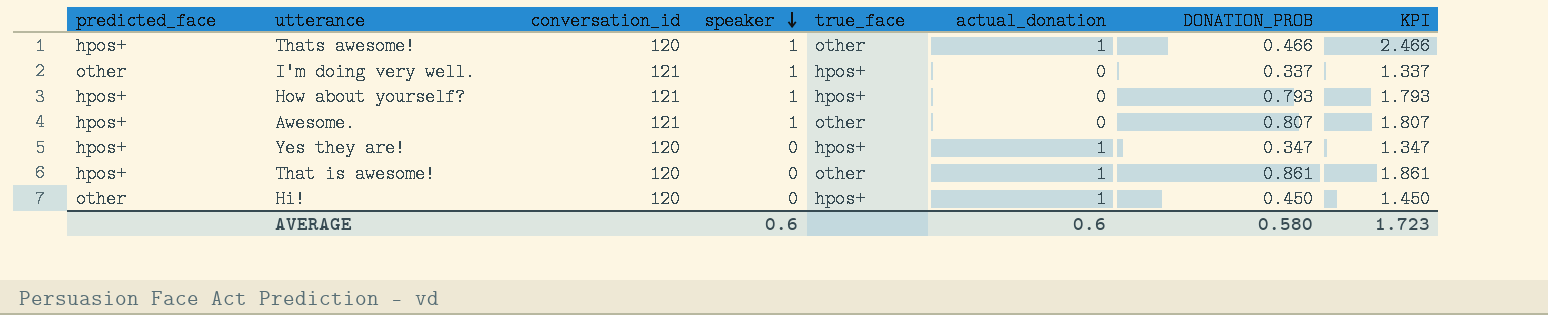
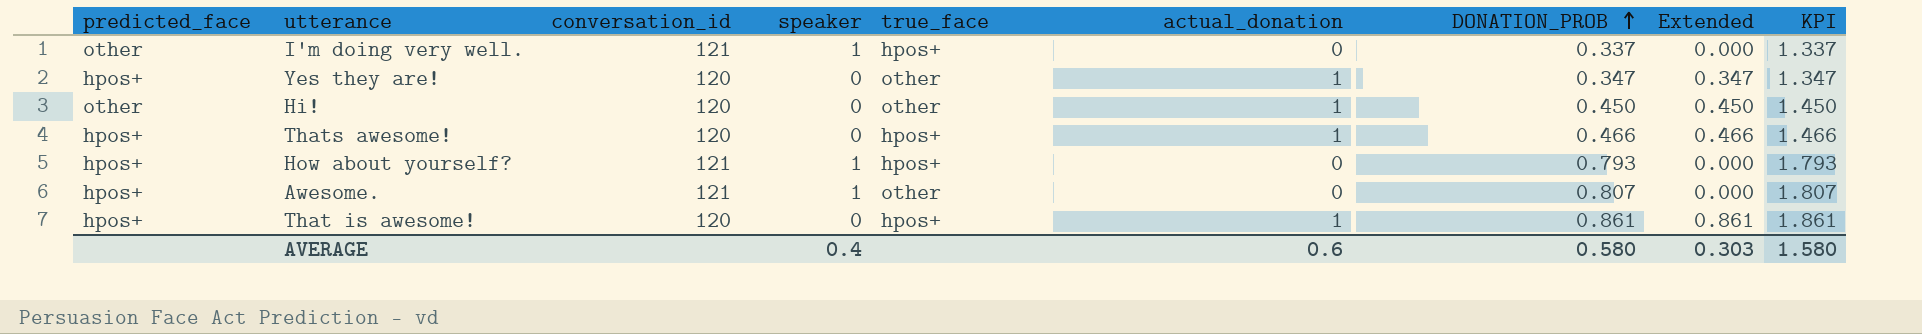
row order: speaker descending -> DONATION_PROB ascending
column Extended | formula: none -> [actual_donation] * [DONATION_PROB]
Yes they are! | true_face: hpos+ -> other
Hi! | true_face: hpos+ -> other
Thats awesome! | speaker: 1 -> 0
Thats awesome! | true_face: other -> hpos+
Thats awesome! | KPI: 2.466 -> 1.466
That is awesome! | true_face: other -> hpos+
AVERAGE | speaker: 0.6 -> 0.4
AVERAGE | KPI: 1.723 -> 1.580

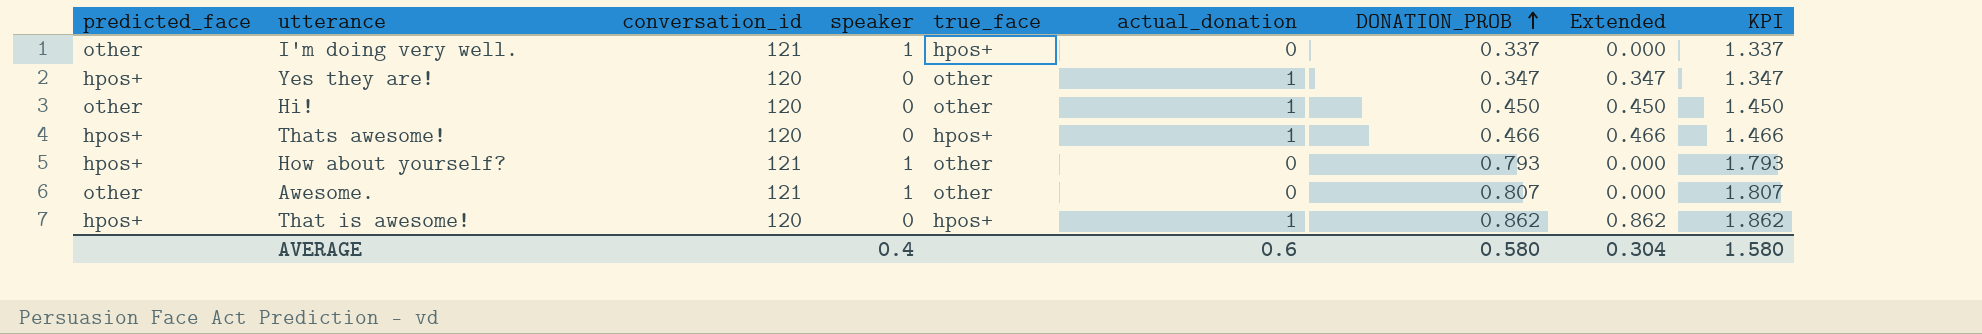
How about yourself? | true_face: hpos+ -> other
Awesome. | predicted_face: hpos+ -> other
That is awesome! | DONATION_PROB: 0.861 -> 0.862
That is awesome! | Extended: 0.861 -> 0.862
That is awesome! | KPI: 1.861 -> 1.862
AVERAGE | Extended: 0.303 -> 0.304

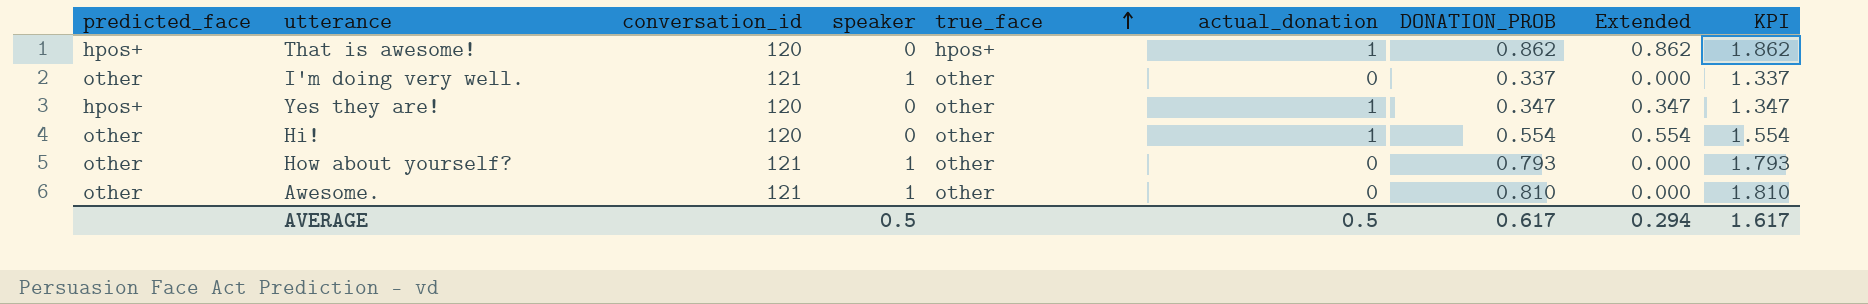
row order: DONATION_PROB ascending -> true_face ascending
row Thats awesome!: hpos+ | 120 | 0 | hpos+ | 1 | 0.466 | 0.466 | 1.466 -> none
I'm doing very well. | true_face: hpos+ -> other
Hi! | DONATION_PROB: 0.450 -> 0.554
Hi! | Extended: 0.450 -> 0.554
Hi! | KPI: 1.450 -> 1.554
How about yourself? | predicted_face: hpos+ -> other
Awesome. | DONATION_PROB: 0.807 -> 0.810
Awesome. | KPI: 1.807 -> 1.810
AVERAGE | speaker: 0.4 -> 0.5
AVERAGE | actual_donation: 0.6 -> 0.5
AVERAGE | DONATION_PROB: 0.580 -> 0.617
AVERAGE | Extended: 0.304 -> 0.294
AVERAGE | KPI: 1.580 -> 1.617

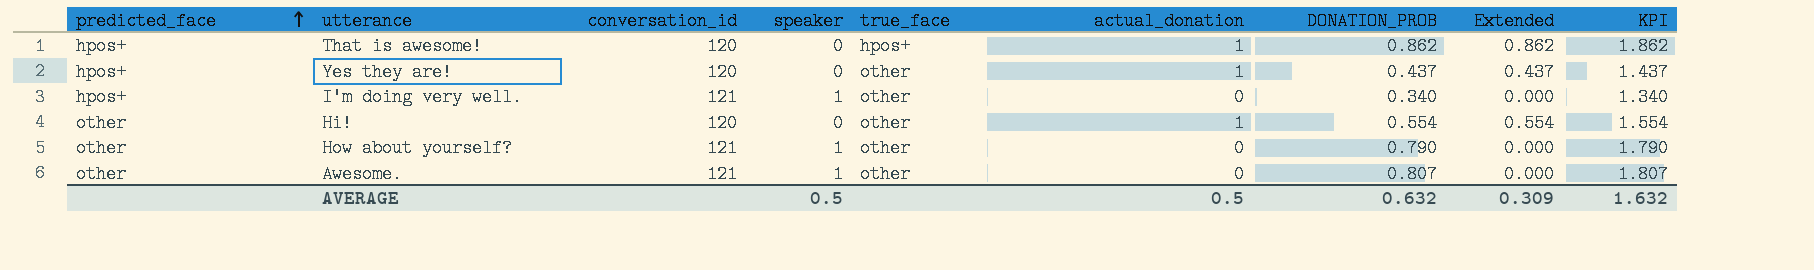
row order: true_face ascending -> predicted_face ascending
Yes they are! | DONATION_PROB: 0.347 -> 0.437
Yes they are! | Extended: 0.347 -> 0.437
Yes they are! | KPI: 1.347 -> 1.437
I'm doing very well. | predicted_face: other -> hpos+
I'm doing very well. | DONATION_PROB: 0.337 -> 0.340
I'm doing very well. | KPI: 1.337 -> 1.340
How about yourself? | DONATION_PROB: 0.793 -> 0.790
How about yourself? | KPI: 1.793 -> 1.790
Awesome. | DONATION_PROB: 0.810 -> 0.807
Awesome. | KPI: 1.810 -> 1.807
AVERAGE | DONATION_PROB: 0.617 -> 0.632
AVERAGE | Extended: 0.294 -> 0.309
AVERAGE | KPI: 1.617 -> 1.632

